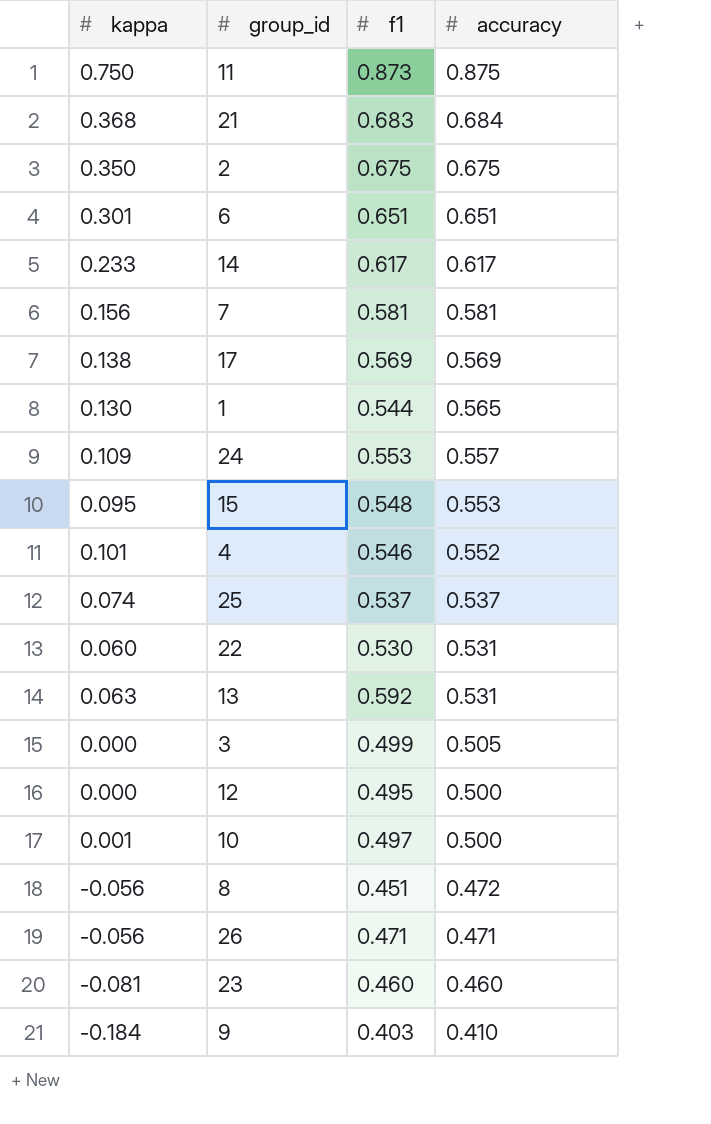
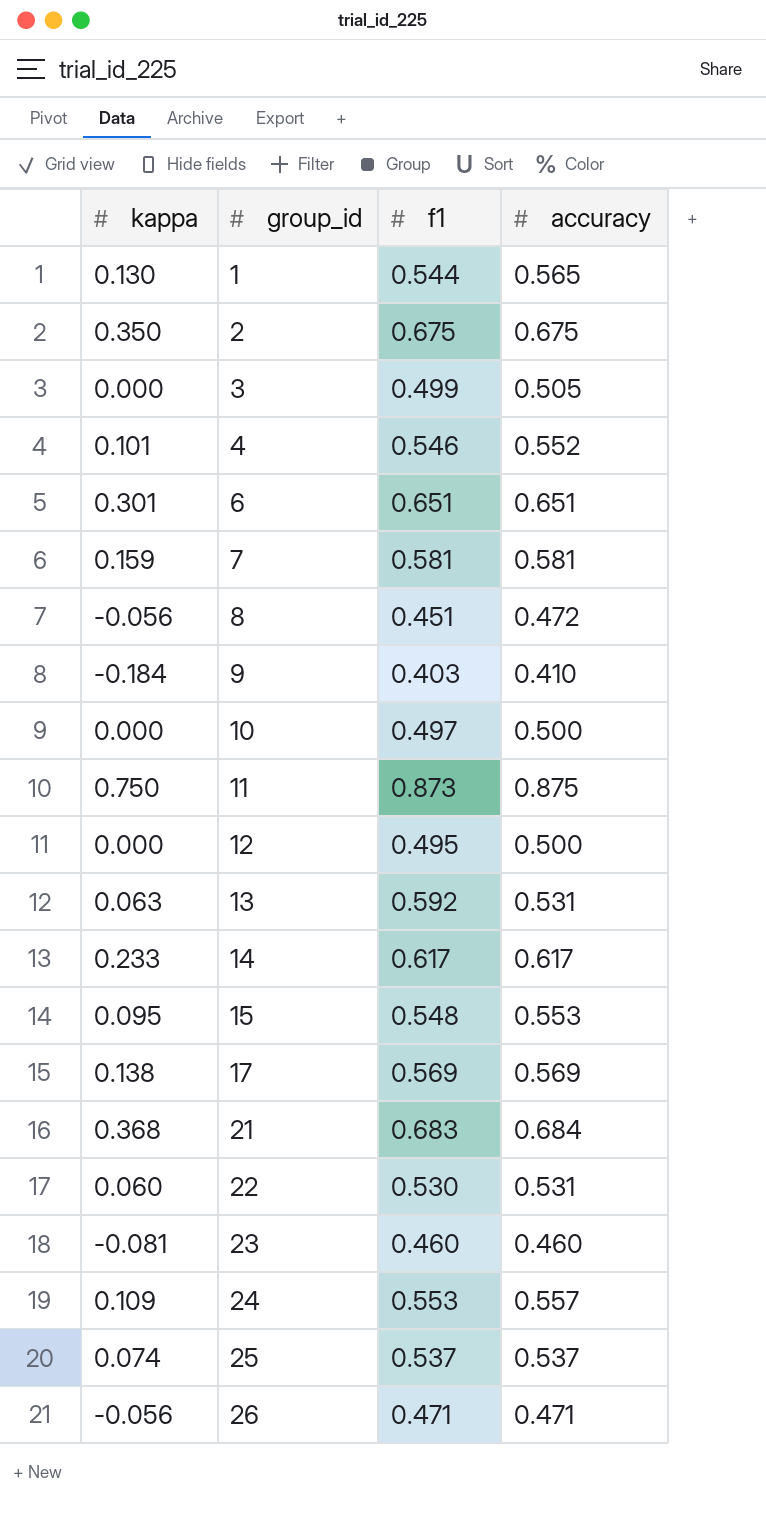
row order: accuracy descending -> group_id ascending
7 | kappa: 0.156 -> 0.159
10 | kappa: 0.001 -> 0.000

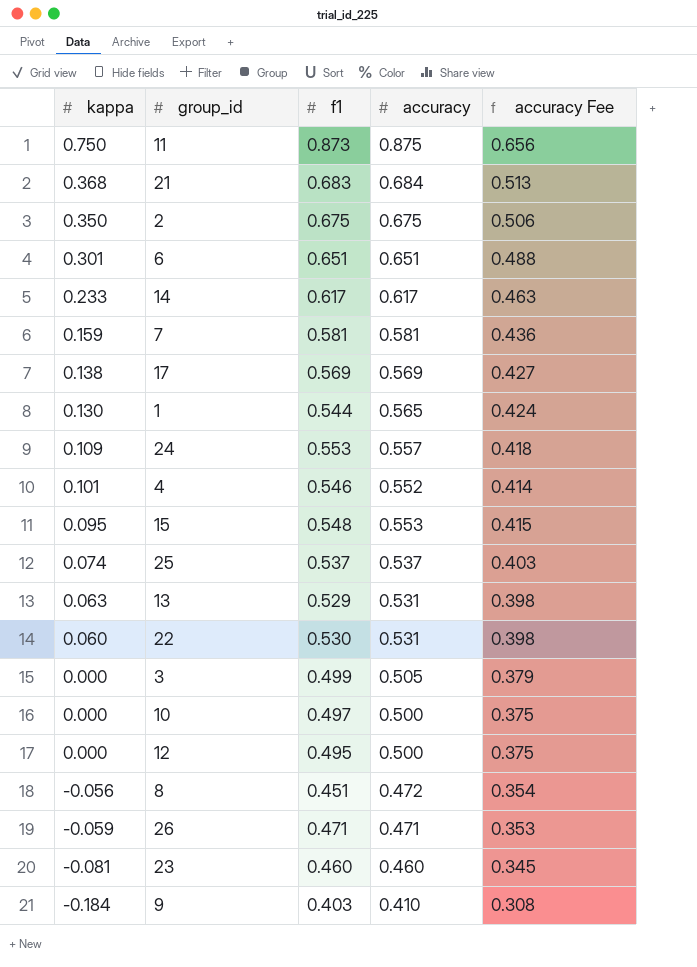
row order: group_id ascending -> kappa descending
column accuracy Fee | formula: none -> [accuracy] * 0.75
13 | f1: 0.592 -> 0.529
26 | kappa: -0.056 -> -0.059

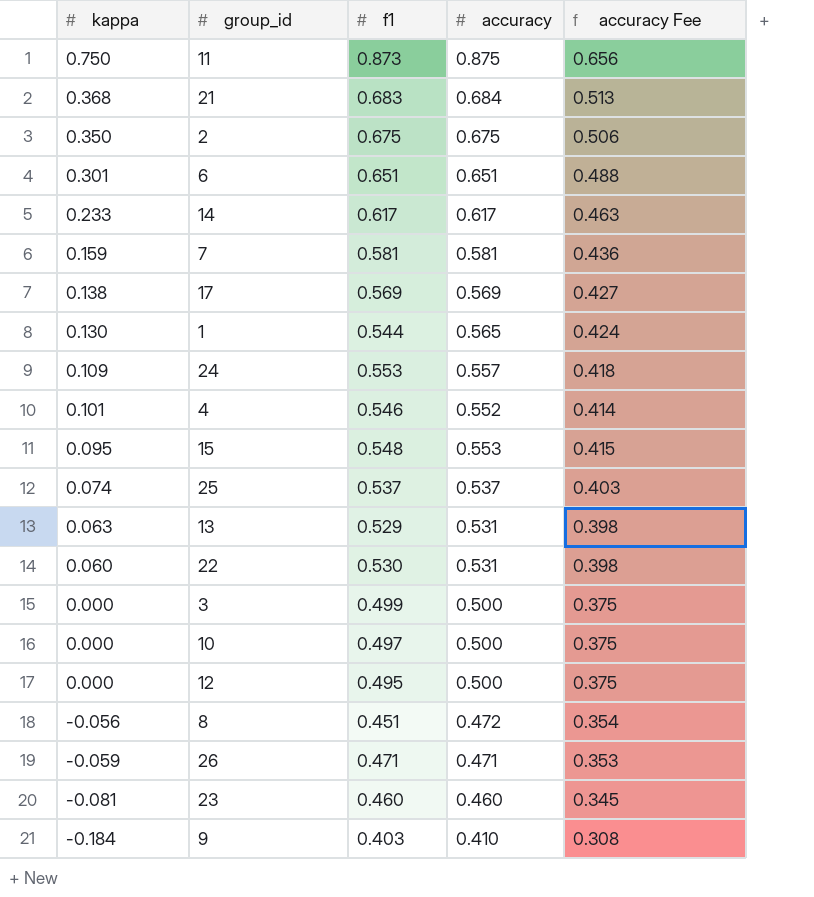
3 | accuracy: 0.505 -> 0.500
3 | accuracy Fee: 0.379 -> 0.375

